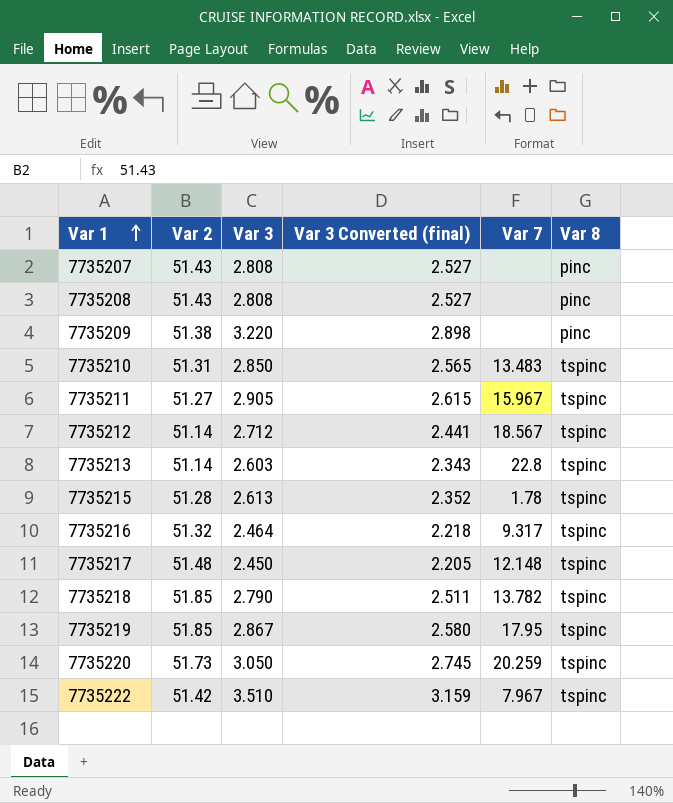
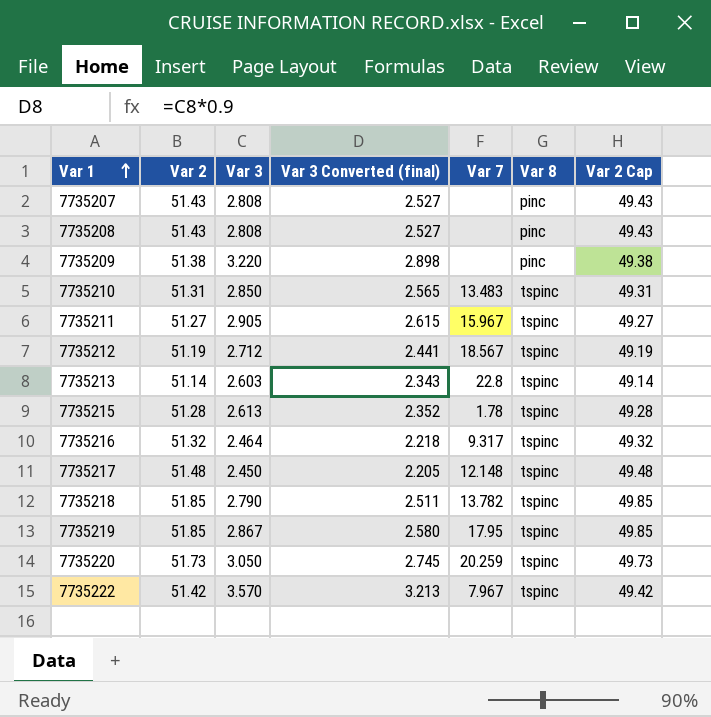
column Var 2 Cap | formula: none -> [Var 2] - 2
7735212 | Var 2: 51.14 -> 51.19
7735222 | Var 3: 3.510 -> 3.570
7735222 | Var 3 Converted (final): 3.159 -> 3.213

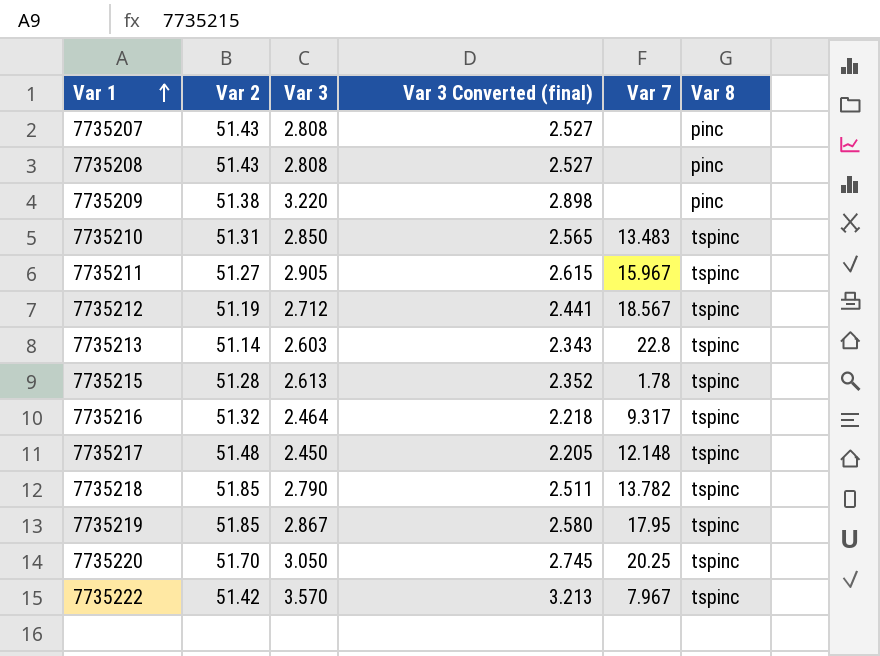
column Var 2 Cap | formula: [Var 2] - 2 -> none
7735220 | Var 2: 51.73 -> 51.70
7735220 | Var 7: 20.259 -> 20.25

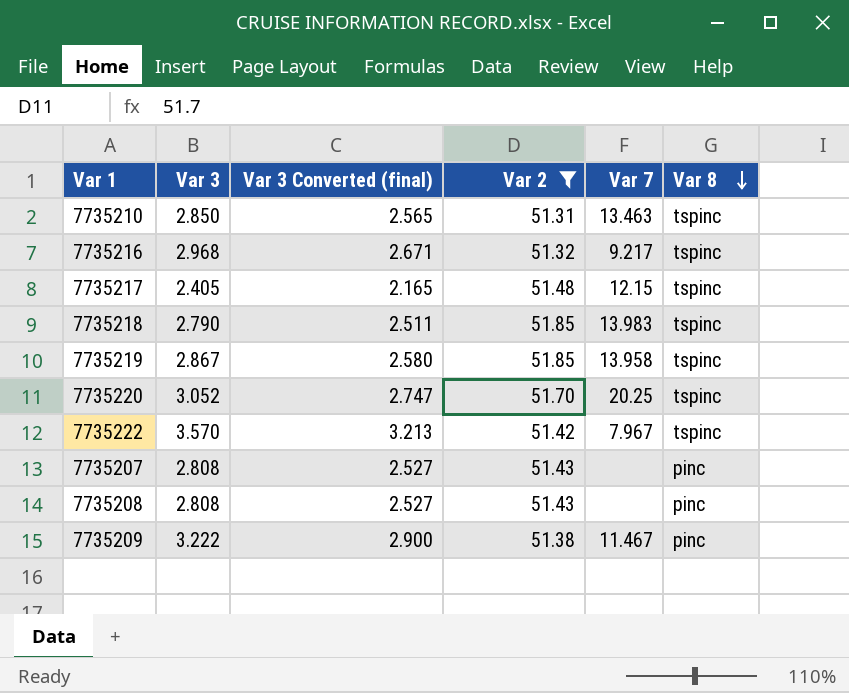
filter: none -> Var 2 >= 51.31
row order: Var 1 ascending -> Var 8 descending
column Var 2 | position: 2 -> 4
7735210 | Var 7: 13.483 -> 13.463
7735216 | Var 3: 2.464 -> 2.968
7735216 | Var 3 Converted (final): 2.218 -> 2.671
7735216 | Var 7: 9.317 -> 9.217
7735217 | Var 3: 2.450 -> 2.405
7735217 | Var 3 Converted (final): 2.205 -> 2.165
7735217 | Var 7: 12.148 -> 12.15
7735218 | Var 7: 13.782 -> 13.983
7735219 | Var 7: 17.95 -> 13.958
7735220 | Var 3: 3.050 -> 3.052
7735220 | Var 3 Converted (final): 2.745 -> 2.747
7735209 | Var 3: 3.220 -> 3.222
7735209 | Var 3 Converted (final): 2.898 -> 2.900
7735209 | Var 7: none -> 11.467

